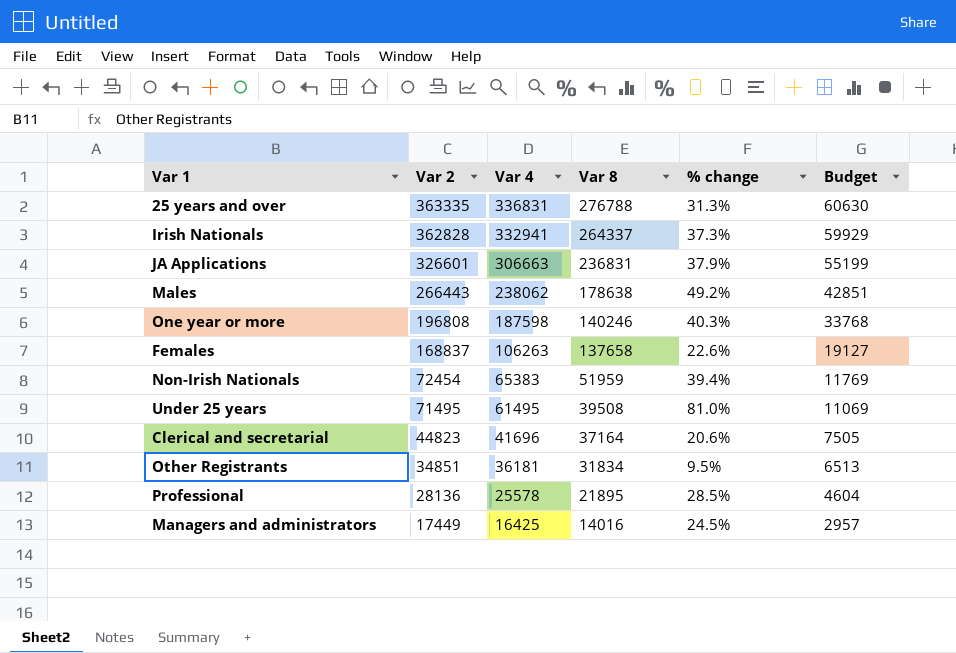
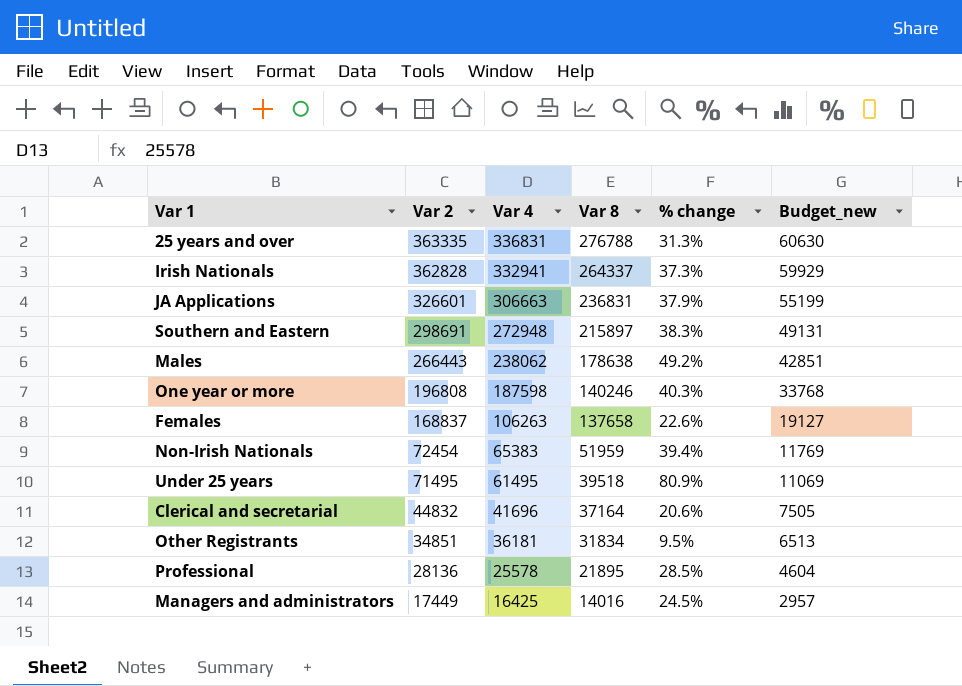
column name: Budget -> Budget_new
row Southern and Eastern: none -> 298691 | 272948 | 215897 | 38.3% | 49131
Under 25 years | Var 8: 39508 -> 39518
Under 25 years | % change: 81.0% -> 80.9%
Clerical and secretarial | Var 2: 44823 -> 44832

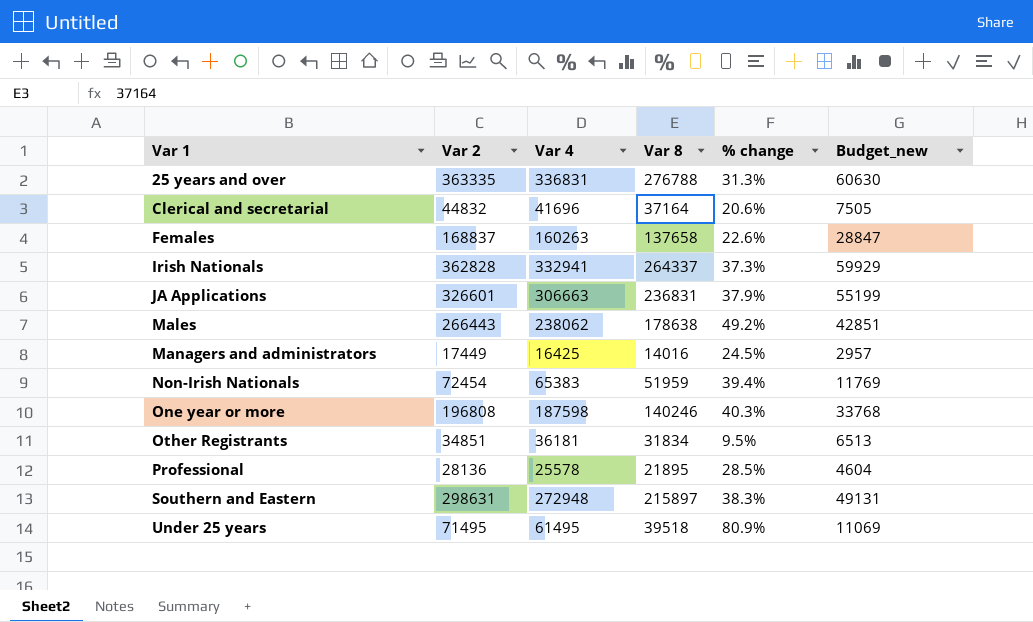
row order: Var 2 descending -> Var 1 ascending
Females | Var 4: 106263 -> 160263
Females | Budget_new: 19127 -> 28847
Southern and Eastern | Var 2: 298691 -> 298631

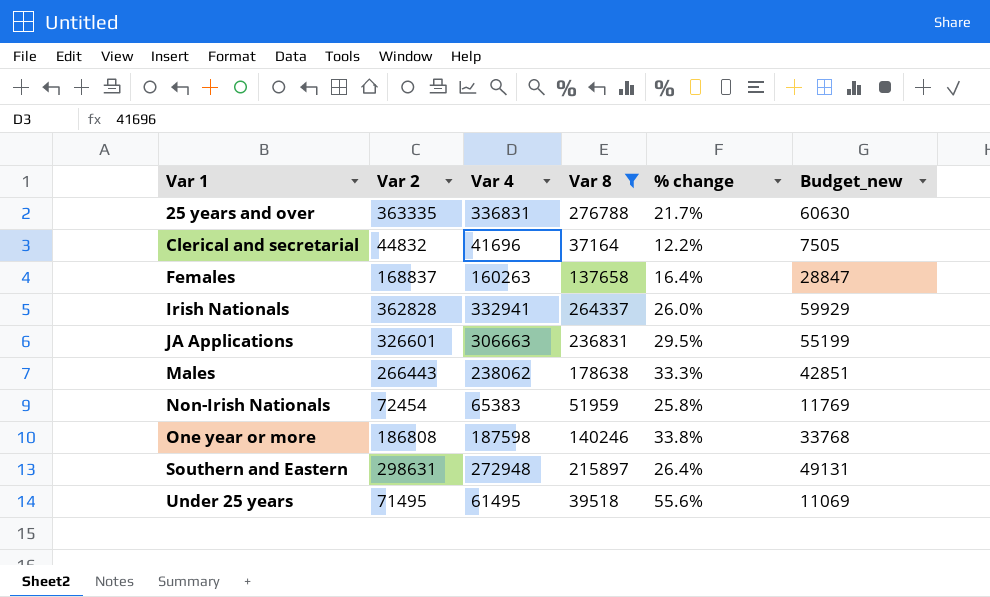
filter: none -> Var 8 >= 37164
column % change | formula: ([Var 2] - [Var 8]) / [Var 8] -> ([Var 4] - [Var 8]) / [Var 8]
One year or more | Var 2: 196808 -> 186808

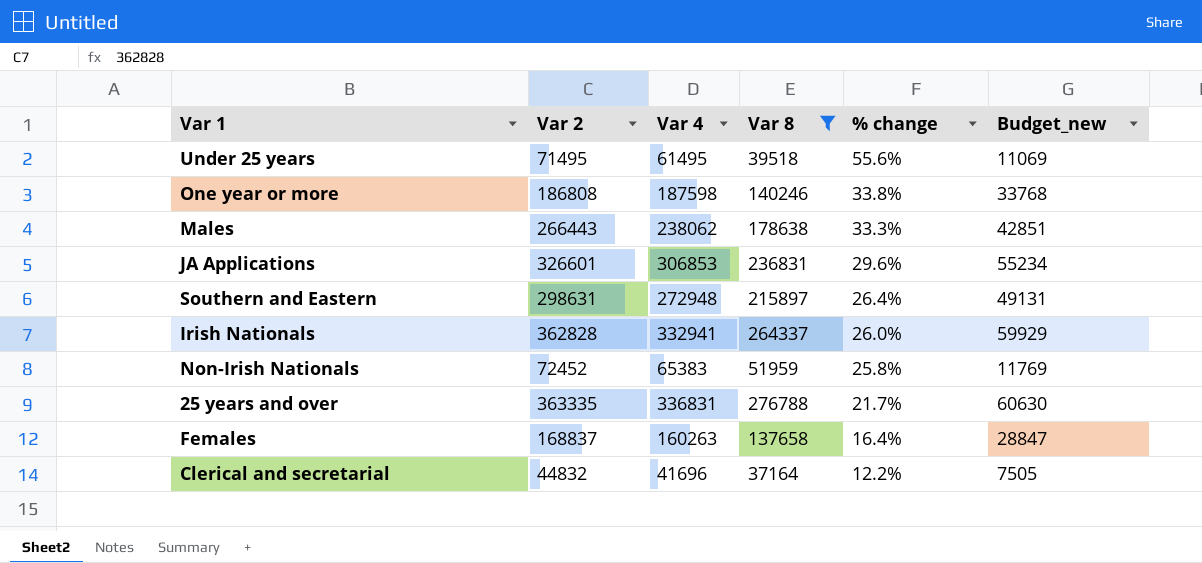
row order: Var 1 ascending -> % change descending
JA Applications | Var 4: 306663 -> 306853
JA Applications | % change: 29.5% -> 29.6%
JA Applications | Budget_new: 55199 -> 55234
Non-Irish Nationals | Var 2: 72454 -> 72452

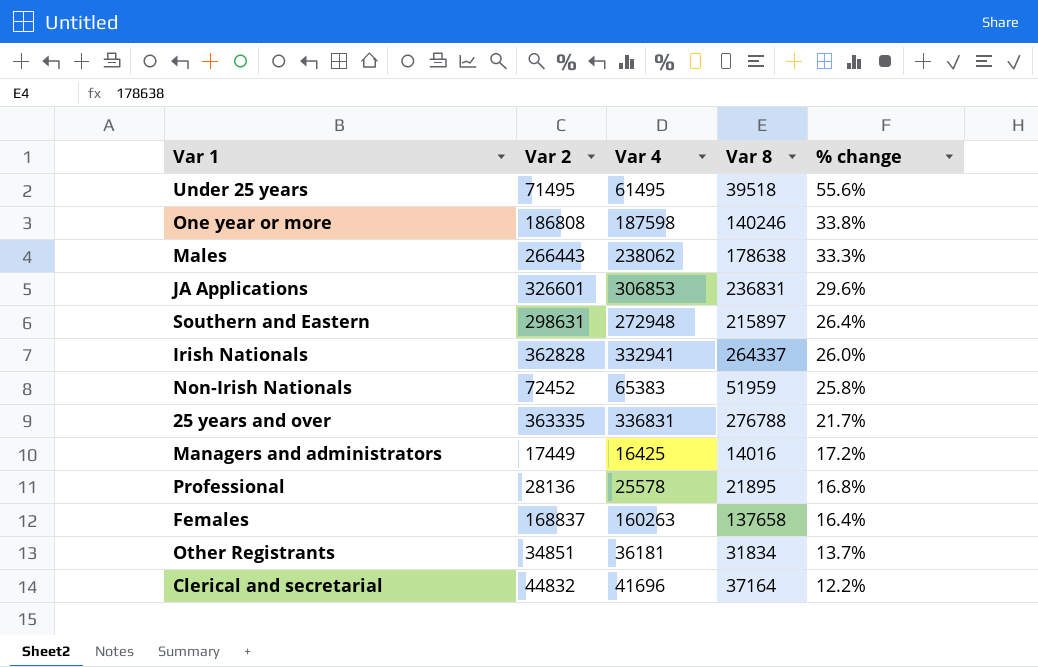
filter: Var 8 >= 37164 -> none
column Budget_new | formula: [Var 4] * 0.18 -> none

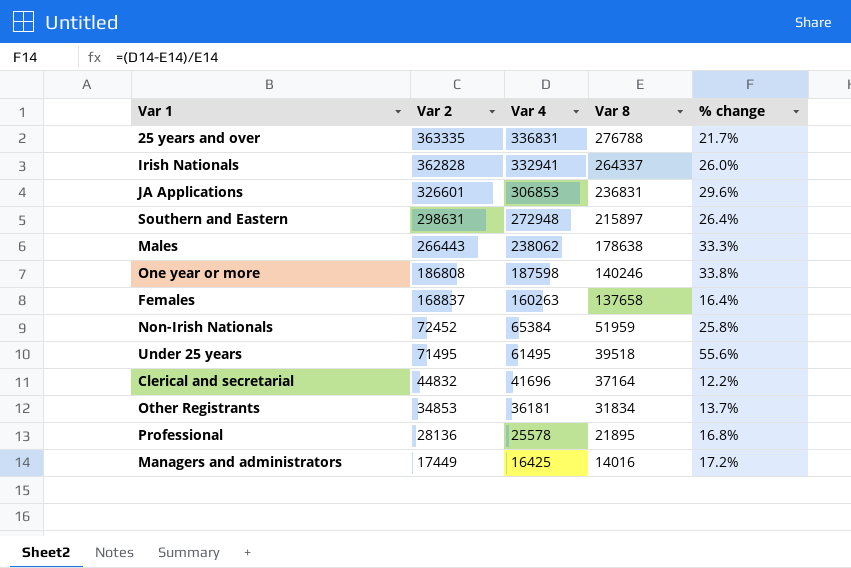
row order: % change descending -> Var 2 descending
Non-Irish Nationals | Var 4: 65383 -> 65384
Other Registrants | Var 2: 34851 -> 34853

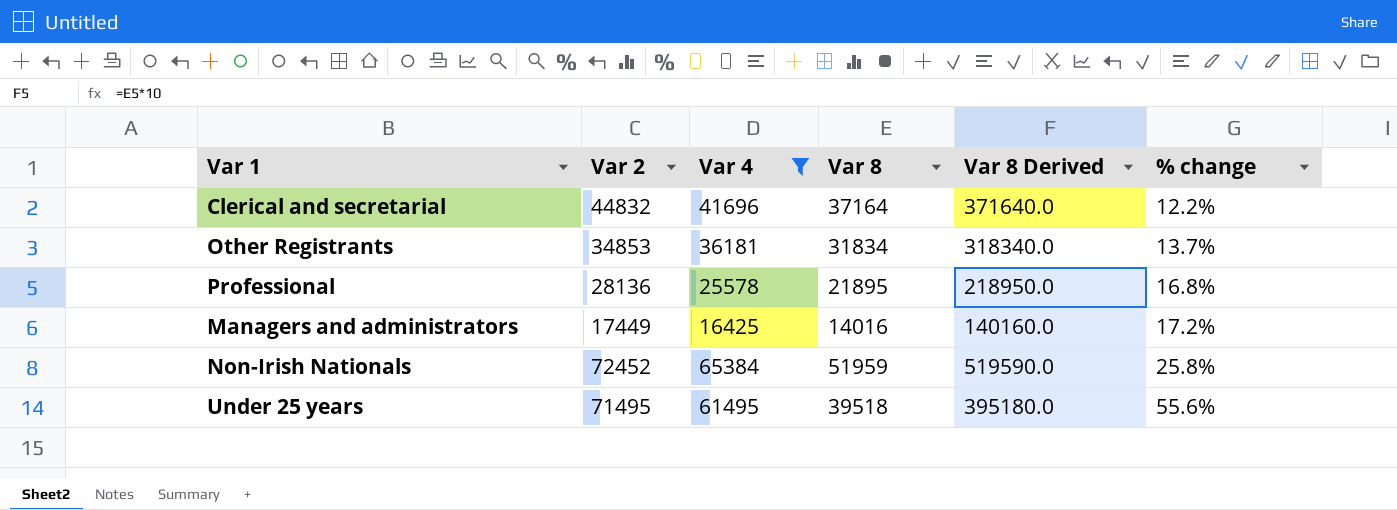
filter: none -> Var 4 <= 65384
row order: Var 2 descending -> % change ascending
column Var 8 Derived | formula: none -> [Var 8] * 10

